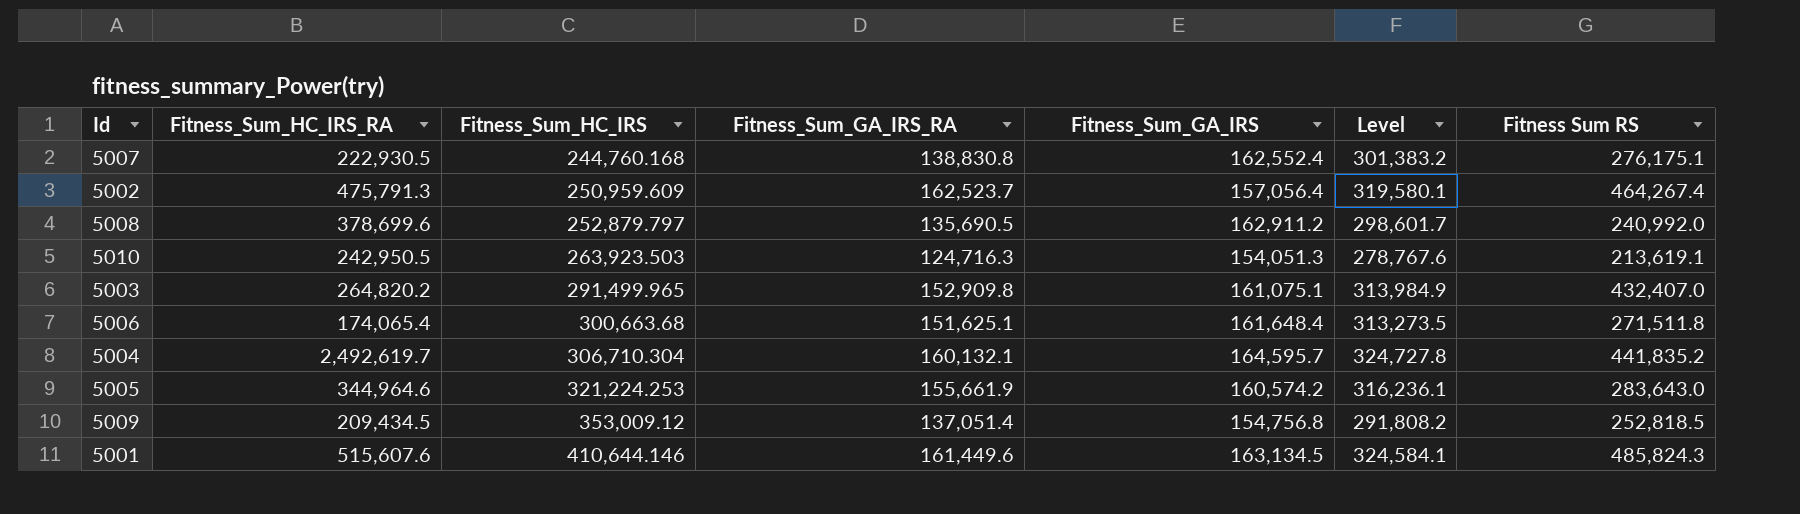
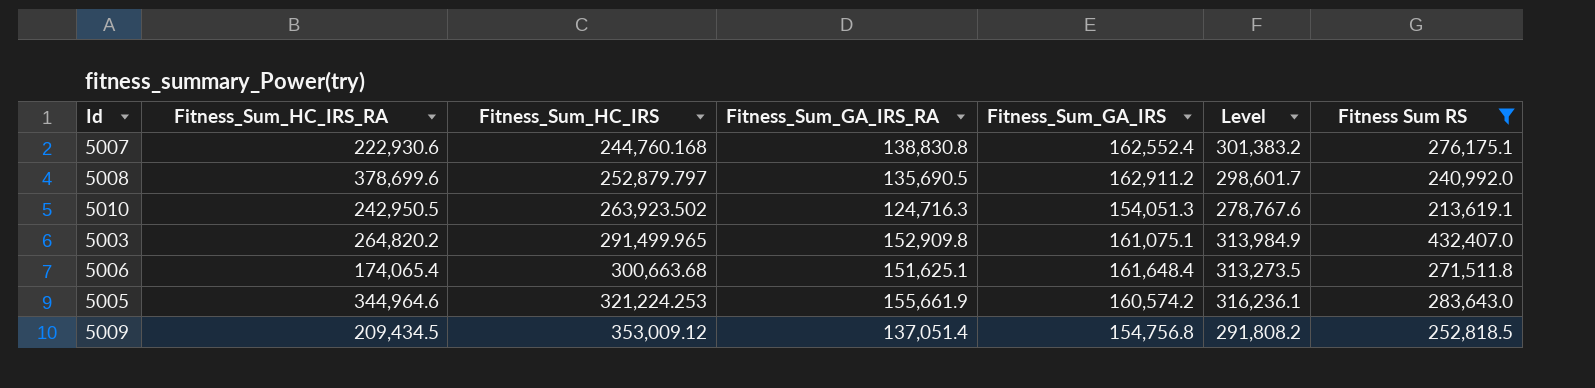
filter: none -> Fitness Sum RS <= 432,407.0
5007 | Fitness_Sum_HC_IRS_RA: 222,930.5 -> 222,930.6
5010 | Fitness_Sum_HC_IRS: 263,923.503 -> 263,923.502

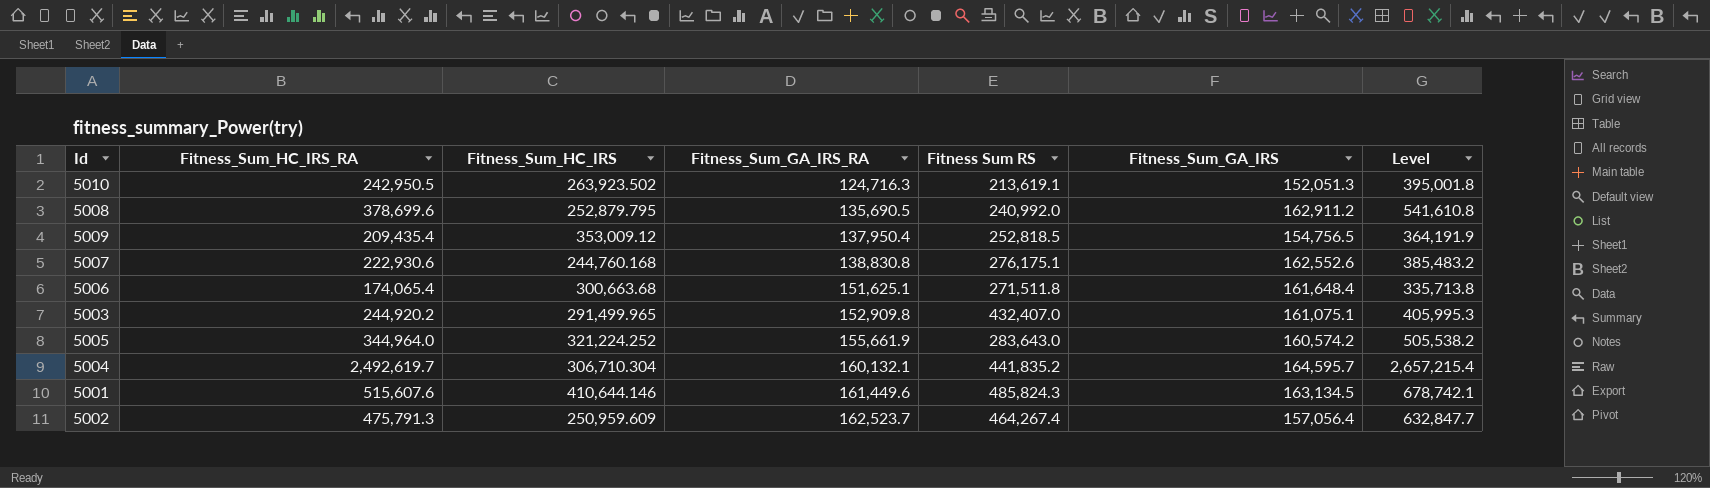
filter: Fitness Sum RS <= 432,407.0 -> none
row order: Fitness_Sum_HC_IRS ascending -> Fitness_Sum_GA_IRS_RA ascending
column Fitness Sum RS | position: 7 -> 5
column Level | formula: [Fitness_Sum_GA_IRS_RA] + [Fitness_Sum_GA_IRS] -> [Fitness_Sum_HC_IRS_RA] + [Fitness_Sum_GA_IRS]
5010 | Fitness_Sum_GA_IRS: 154,051.3 -> 152,051.3
5008 | Fitness_Sum_HC_IRS: 252,879.797 -> 252,879.795
5009 | Fitness_Sum_HC_IRS_RA: 209,434.5 -> 209,435.4
5009 | Fitness_Sum_GA_IRS_RA: 137,051.4 -> 137,950.4
5009 | Fitness_Sum_GA_IRS: 154,756.8 -> 154,756.5
5007 | Fitness_Sum_GA_IRS: 162,552.4 -> 162,552.6
5003 | Fitness_Sum_HC_IRS_RA: 264,820.2 -> 244,920.2
5005 | Fitness_Sum_HC_IRS_RA: 344,964.6 -> 344,964.0
5005 | Fitness_Sum_HC_IRS: 321,224.253 -> 321,224.252

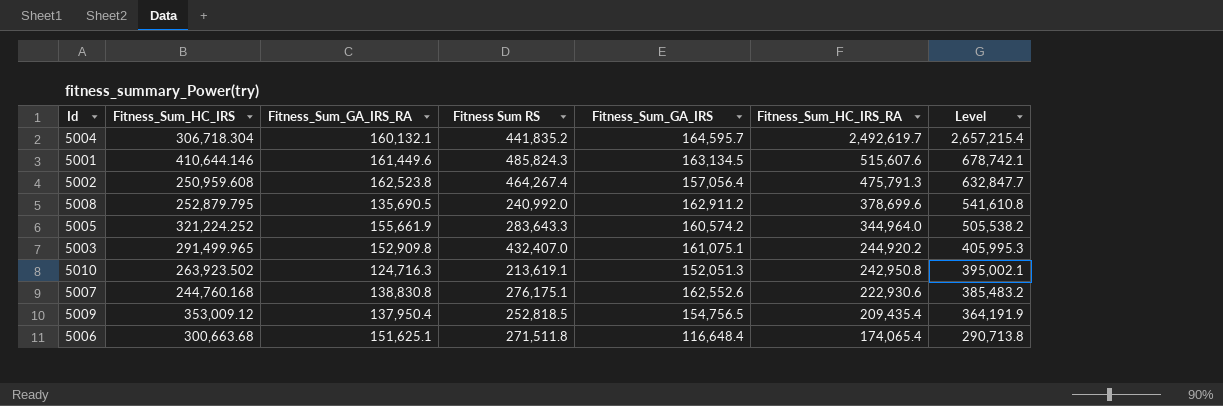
row order: Fitness_Sum_GA_IRS_RA ascending -> Fitness_Sum_HC_IRS_RA descending
column Fitness_Sum_HC_IRS_RA | position: 2 -> 6
5004 | Fitness_Sum_HC_IRS: 306,710.304 -> 306,718.304
5002 | Fitness_Sum_HC_IRS: 250,959.609 -> 250,959.608
5002 | Fitness_Sum_GA_IRS_RA: 162,523.7 -> 162,523.8
5005 | Fitness Sum RS: 283,643.0 -> 283,643.3
5010 | Fitness_Sum_HC_IRS_RA: 242,950.5 -> 242,950.8
5010 | Level: 395,001.8 -> 395,002.1
5006 | Fitness_Sum_GA_IRS: 161,648.4 -> 116,648.4
5006 | Level: 335,713.8 -> 290,713.8

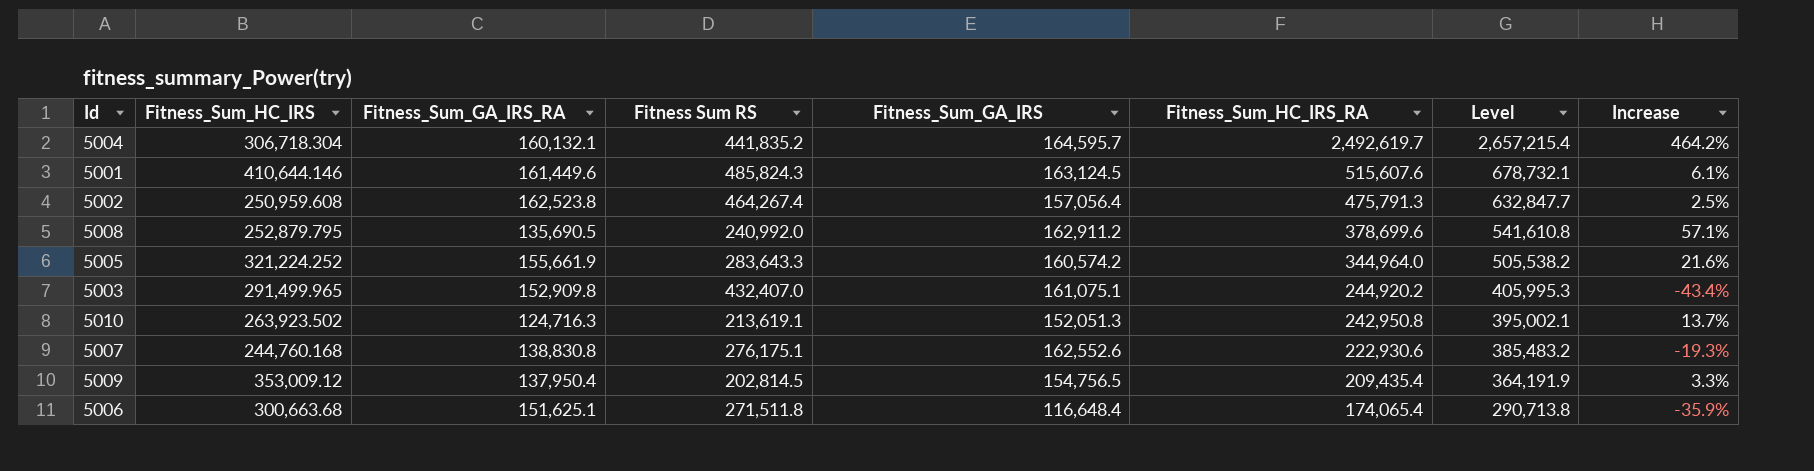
column Increase | formula: none -> ([Fitness_Sum_HC_IRS_RA] - [Fitness Sum RS]) / [Fitness Sum RS]
5001 | Fitness_Sum_GA_IRS: 163,134.5 -> 163,124.5
5001 | Level: 678,742.1 -> 678,732.1
5009 | Fitness Sum RS: 252,818.5 -> 202,814.5

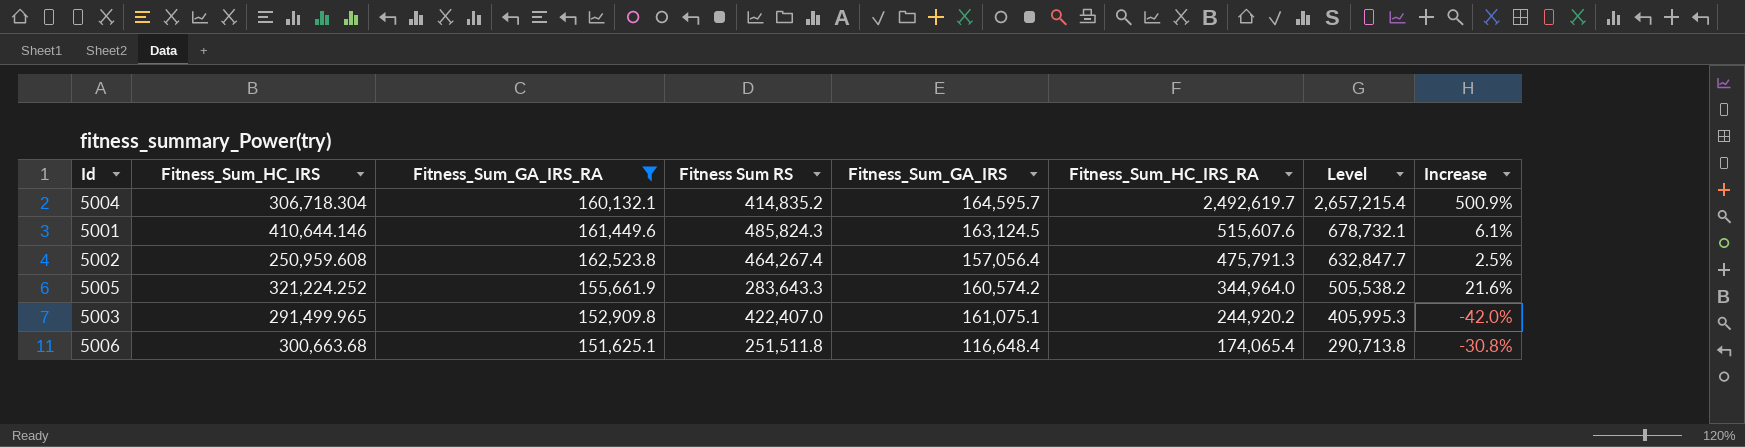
filter: none -> Fitness_Sum_GA_IRS_RA >= 151,625.1
5004 | Fitness Sum RS: 441,835.2 -> 414,835.2
5004 | Increase: 464.2% -> 500.9%
5003 | Fitness Sum RS: 432,407.0 -> 422,407.0
5003 | Increase: -43.4% -> -42.0%
5006 | Fitness Sum RS: 271,511.8 -> 251,511.8
5006 | Increase: -35.9% -> -30.8%

